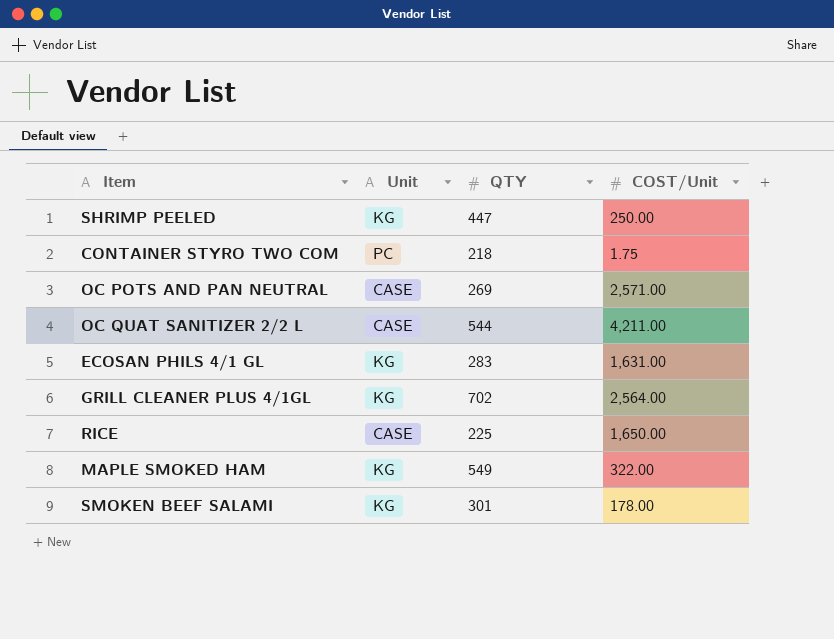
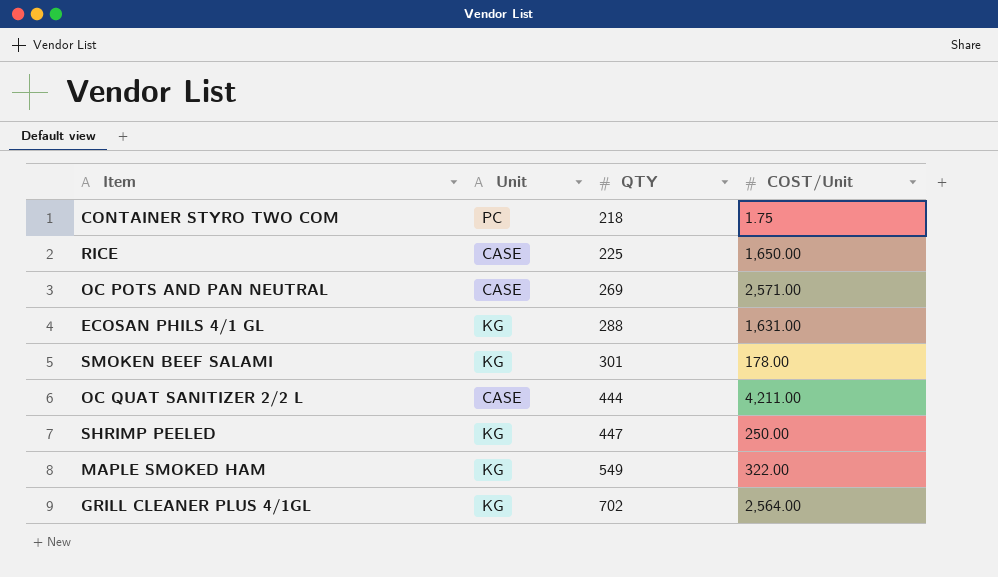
row order: none -> QTY ascending
ECOSAN PHILS 4/1 GL | QTY: 283 -> 288
OC QUAT SANITIZER 2/2 L | QTY: 544 -> 444

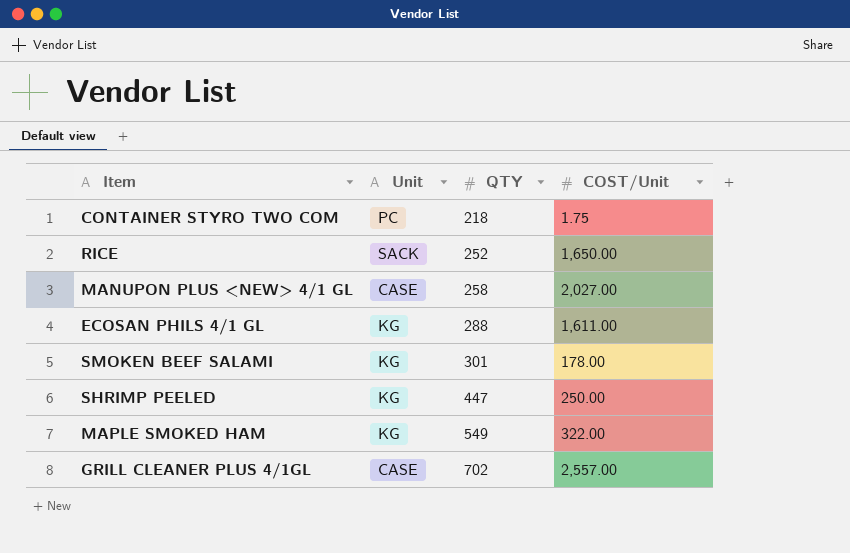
row OC POTS AND PAN NEUTRAL: CASE | 269 | 2,571.00 -> none
row OC QUAT SANITIZER 2/2 L: CASE | 444 | 4,211.00 -> none
RICE | Unit: CASE -> SACK
RICE | QTY: 225 -> 252
row MANUPON PLUS <NEW> 4/1 GL: none -> CASE | 258 | 2,027.00
ECOSAN PHILS 4/1 GL | COST/Unit: 1,631.00 -> 1,611.00
GRILL CLEANER PLUS 4/1GL | Unit: KG -> CASE
GRILL CLEANER PLUS 4/1GL | COST/Unit: 2,564.00 -> 2,557.00

